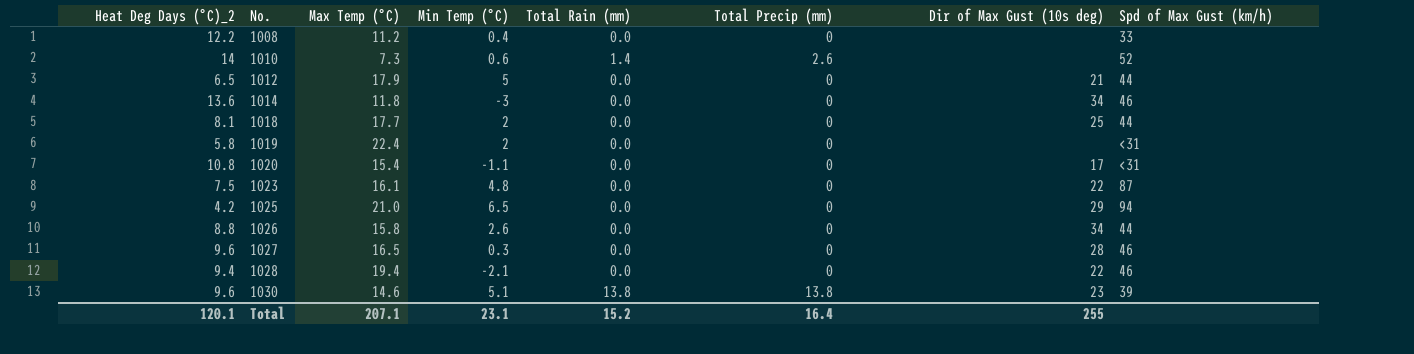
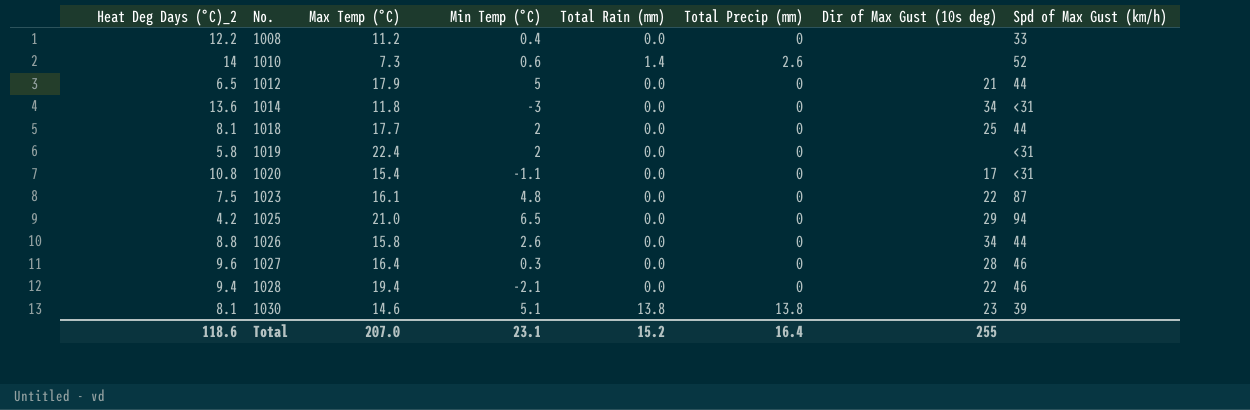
1014 | Spd of Max Gust (km/h): 46 -> <31
1027 | Max Temp (°C): 16.5 -> 16.4
1030 | Heat Deg Days (°C)_2: 9.6 -> 8.1
Total | Heat Deg Days (°C)_2: 120.1 -> 118.6
Total | Max Temp (°C): 207.1 -> 207.0

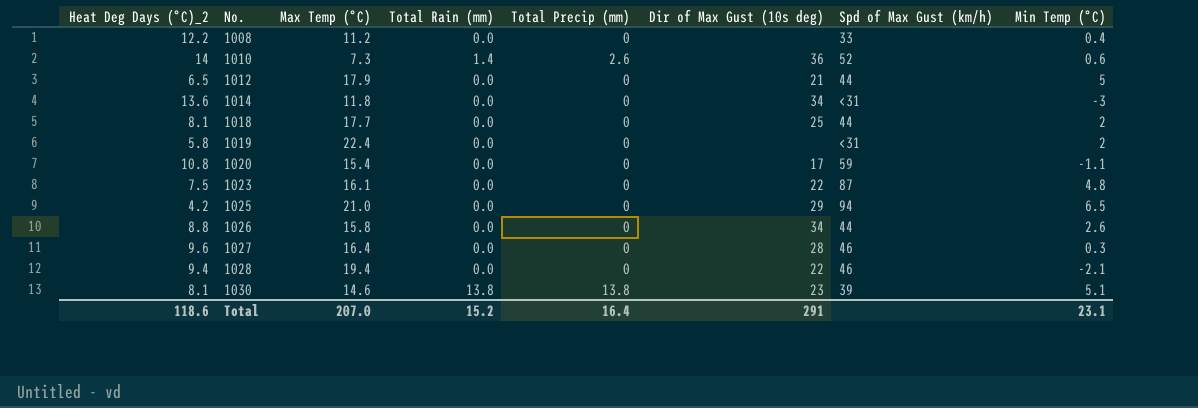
column Min Temp (°C) | position: 4 -> 8
1010 | Dir of Max Gust (10s deg): none -> 36
1020 | Spd of Max Gust (km/h): <31 -> 59
Total | Dir of Max Gust (10s deg): 255 -> 291

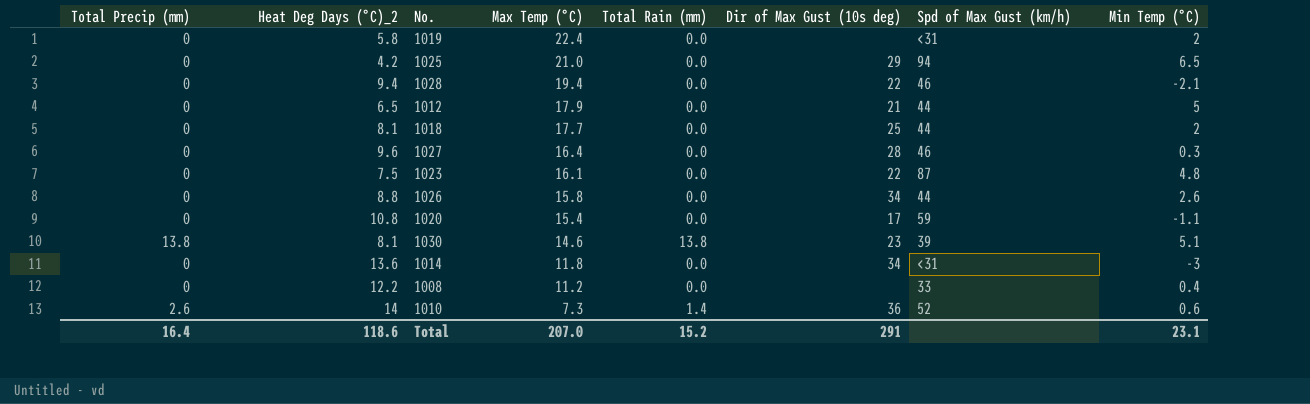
row order: No. ascending -> Max Temp (°C) descending
column Total Precip (mm) | position: 5 -> 1

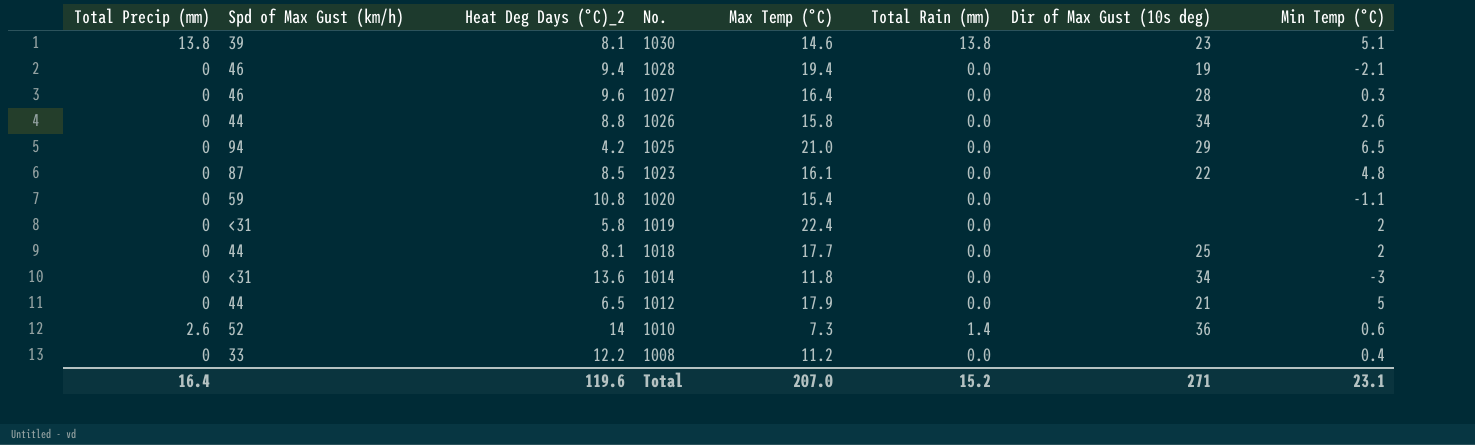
row order: Max Temp (°C) descending -> No. descending
column Spd of Max Gust (km/h) | position: 7 -> 2
1028 | Dir of Max Gust (10s deg): 22 -> 19
1023 | Heat Deg Days (°C)_2: 7.5 -> 8.5
1020 | Dir of Max Gust (10s deg): 17 -> none
Total | Heat Deg Days (°C)_2: 118.6 -> 119.6
Total | Dir of Max Gust (10s deg): 291 -> 271

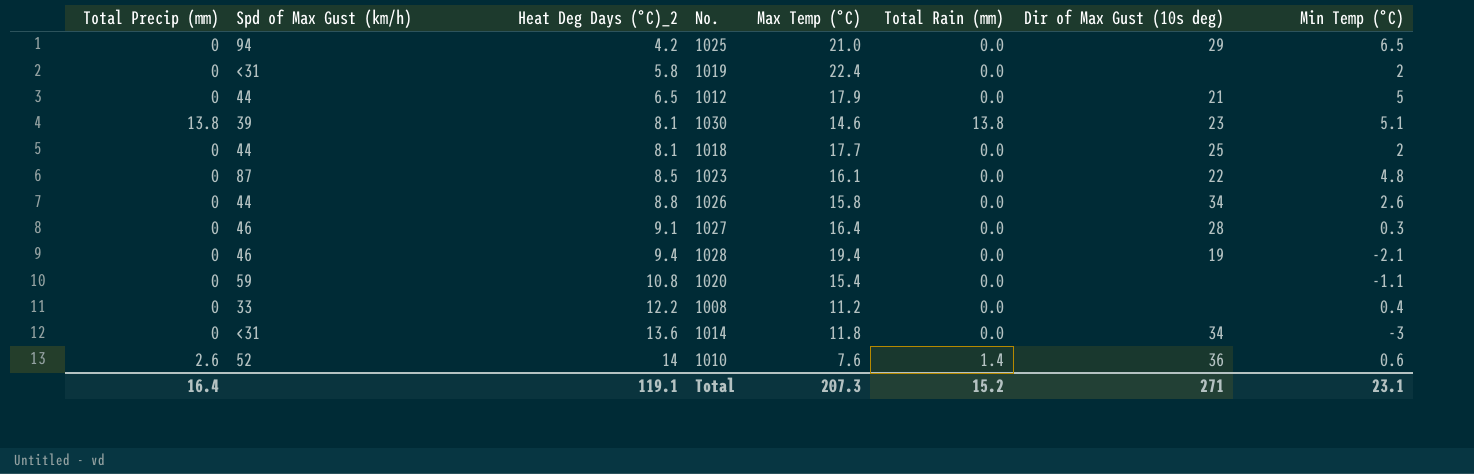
row order: No. descending -> Heat Deg Days (°C)_2 ascending
1027 | Heat Deg Days (°C)_2: 9.6 -> 9.1
1010 | Max Temp (°C): 7.3 -> 7.6
Total | Heat Deg Days (°C)_2: 119.6 -> 119.1
Total | Max Temp (°C): 207.0 -> 207.3

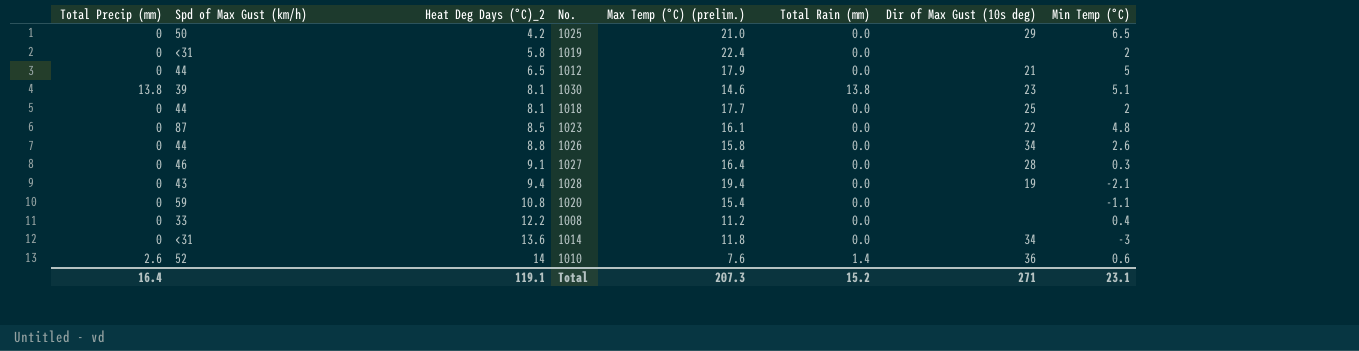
column name: Max Temp (°C) -> Max Temp (°C) (prelim.)
1025 | Spd of Max Gust (km/h): 94 -> 50
1028 | Spd of Max Gust (km/h): 46 -> 43

